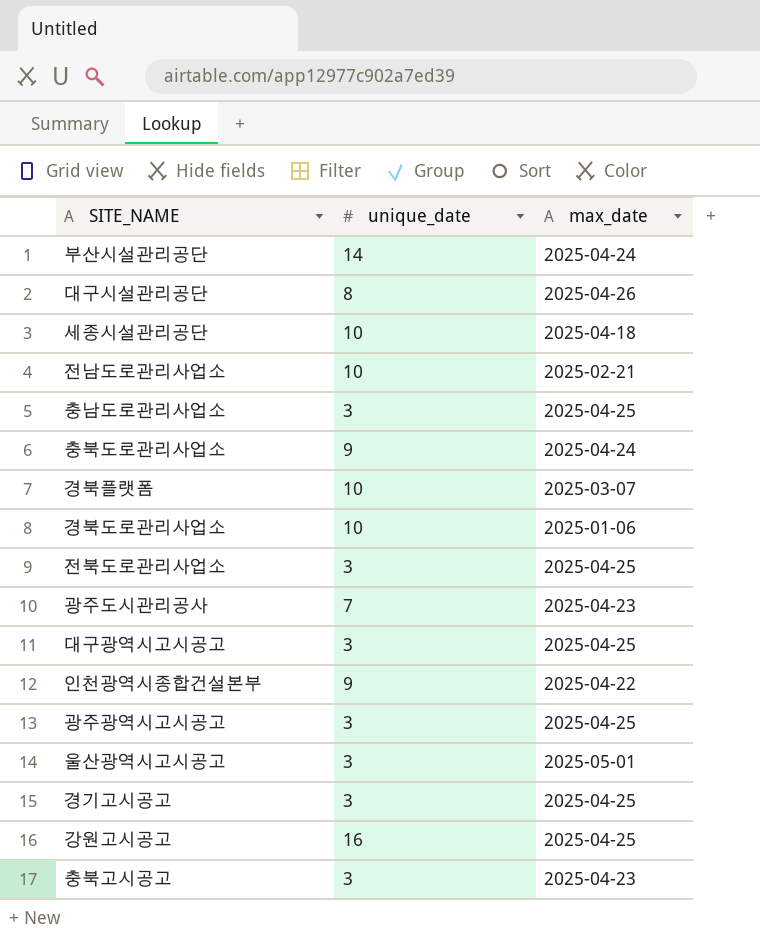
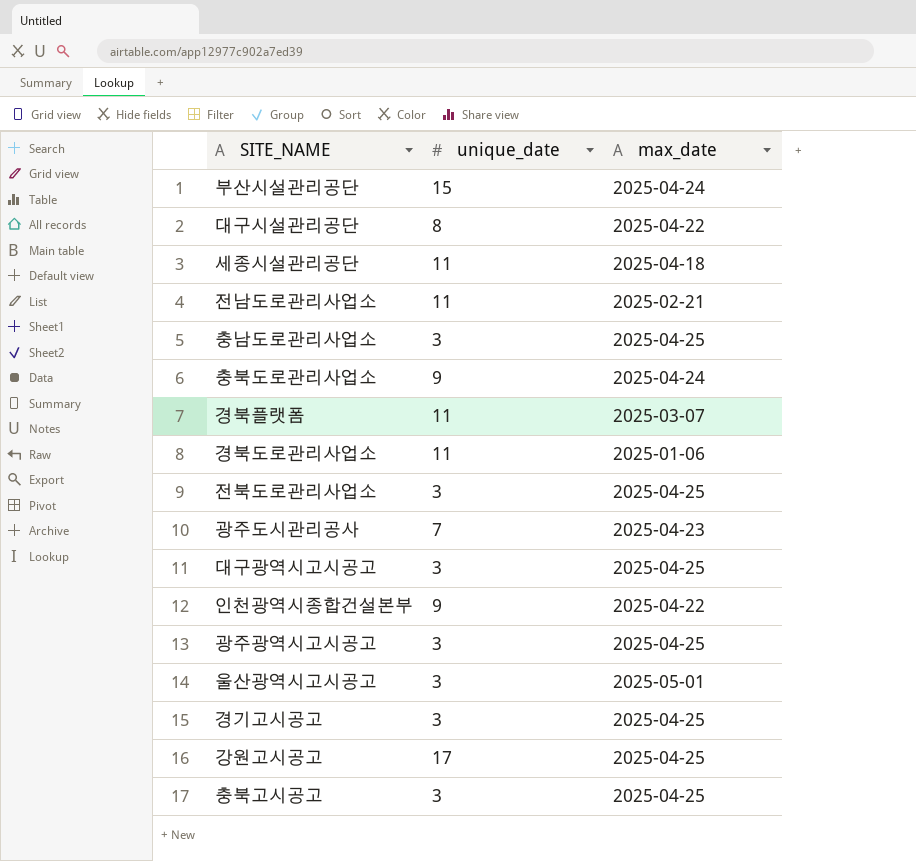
부산시설관리공단 | unique_date: 14 -> 15
대구시설관리공단 | max_date: 2025-04-26 -> 2025-04-22
세종시설관리공단 | unique_date: 10 -> 11
전남도로관리사업소 | unique_date: 10 -> 11
경북플랫폼 | unique_date: 10 -> 11
경북도로관리사업소 | unique_date: 10 -> 11
강원고시공고 | unique_date: 16 -> 17
충북고시공고 | max_date: 2025-04-23 -> 2025-04-25

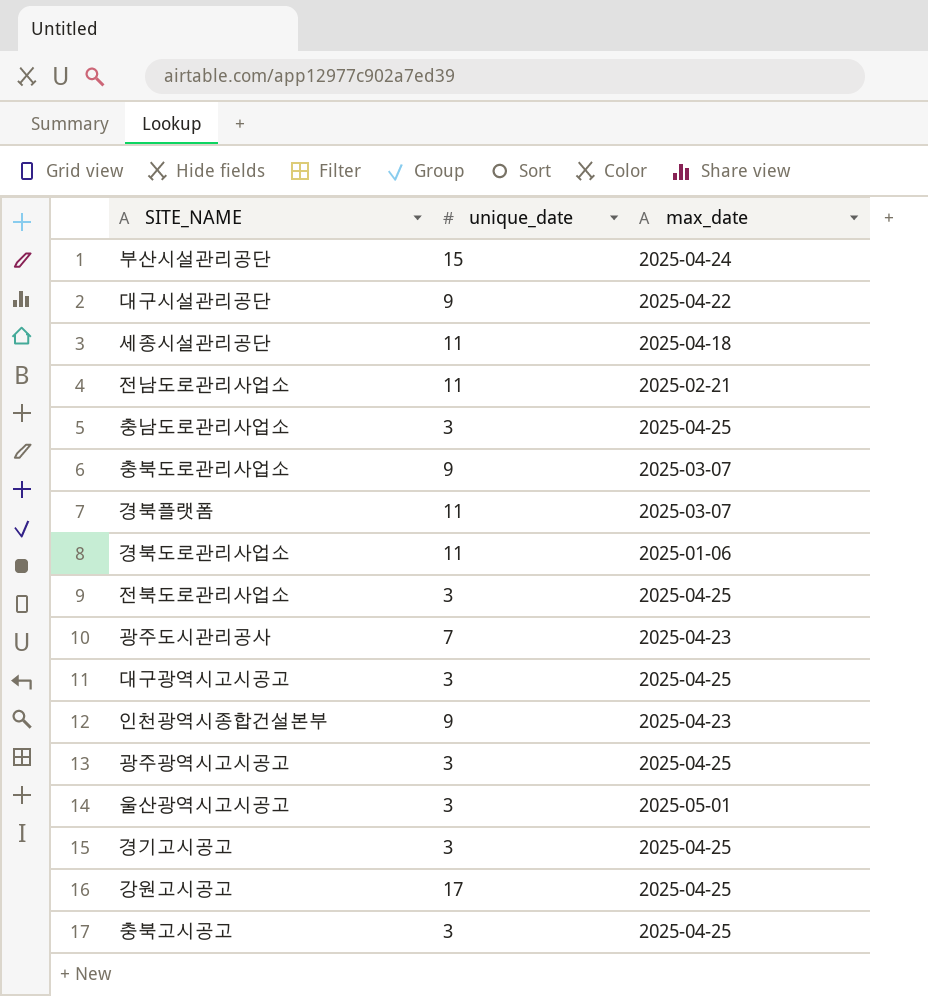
대구시설관리공단 | unique_date: 8 -> 9
충북도로관리사업소 | max_date: 2025-04-24 -> 2025-03-07
인천광역시종합건설본부 | max_date: 2025-04-22 -> 2025-04-23

